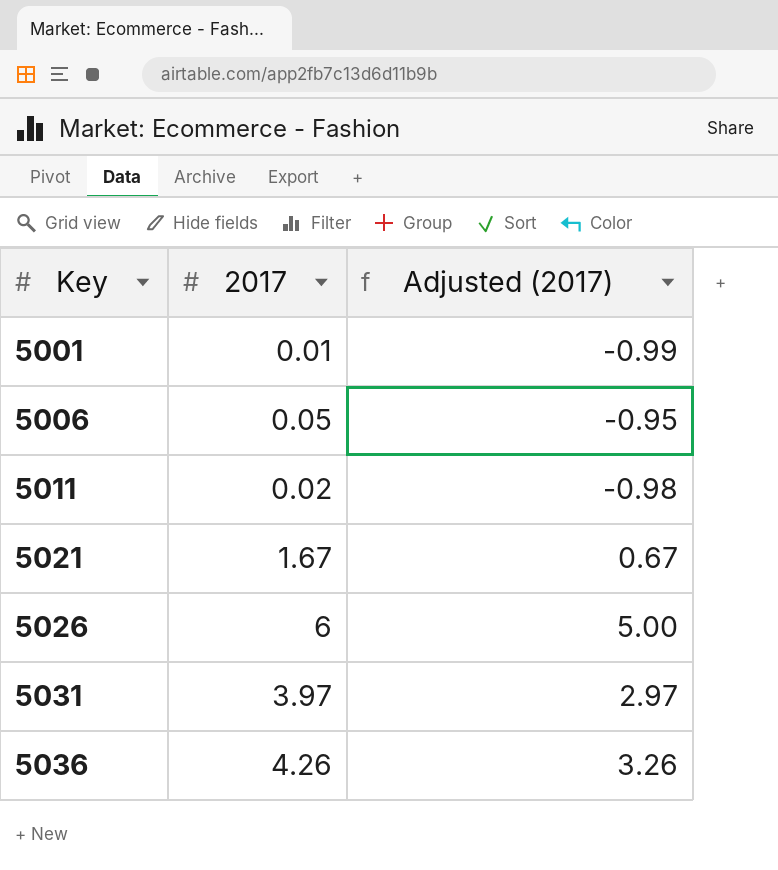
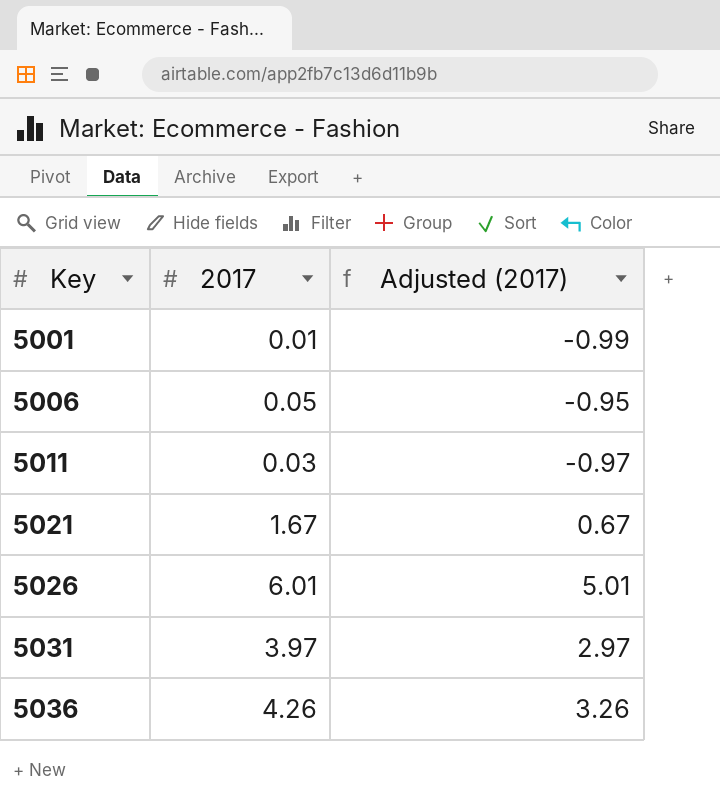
5011 | 2017: 0.02 -> 0.03
5011 | Adjusted (2017): -0.98 -> -0.97
5026 | 2017: 6 -> 6.01
5026 | Adjusted (2017): 5.00 -> 5.01

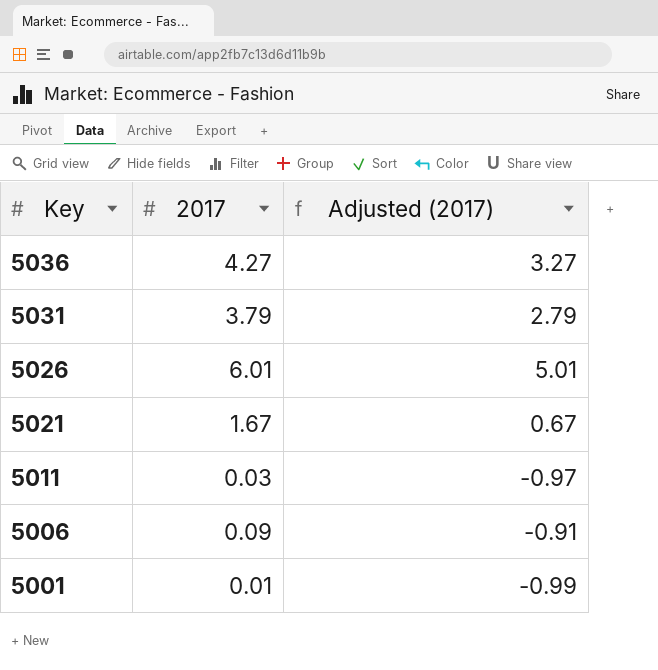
row order: Key ascending -> Key descending
5036 | 2017: 4.26 -> 4.27
5036 | Adjusted (2017): 3.26 -> 3.27
5031 | 2017: 3.97 -> 3.79
5031 | Adjusted (2017): 2.97 -> 2.79
5006 | 2017: 0.05 -> 0.09
5006 | Adjusted (2017): -0.95 -> -0.91

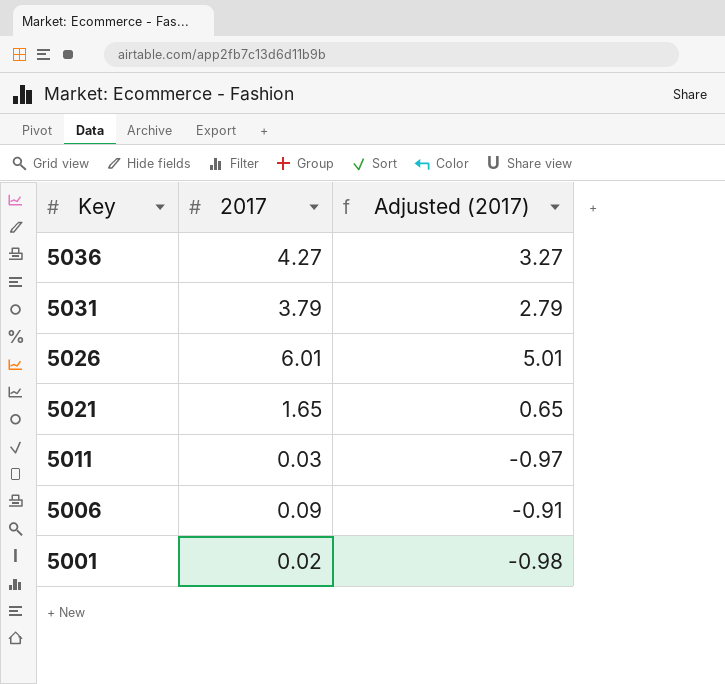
5021 | 2017: 1.67 -> 1.65
5021 | Adjusted (2017): 0.67 -> 0.65
5001 | 2017: 0.01 -> 0.02
5001 | Adjusted (2017): -0.99 -> -0.98

